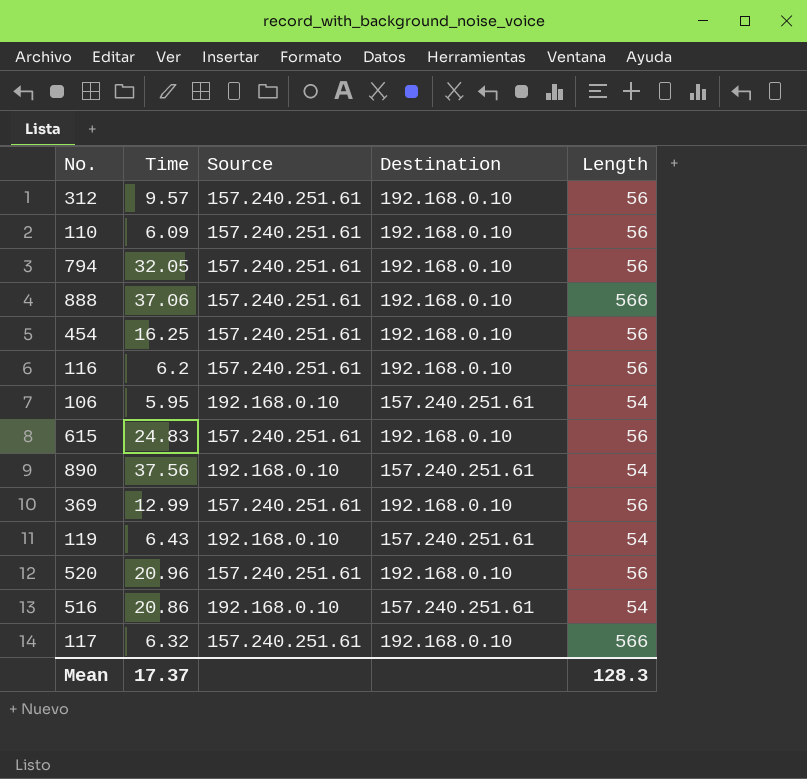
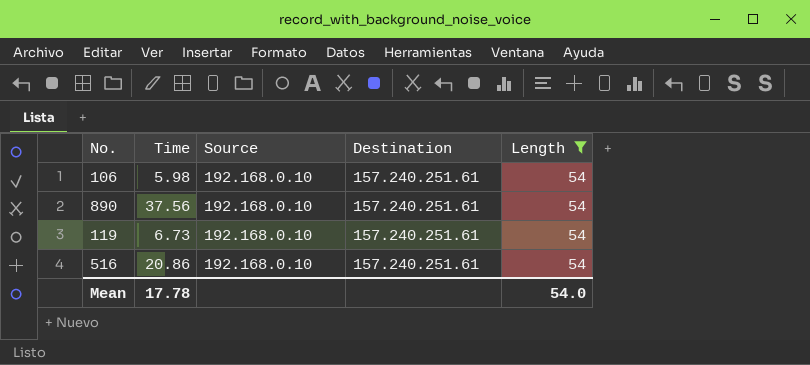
filter: none -> Length = 54
106 | Time: 5.95 -> 5.98
119 | Time: 6.43 -> 6.73
Mean | Time: 17.37 -> 17.78
Mean | Length: 128.3 -> 54.0

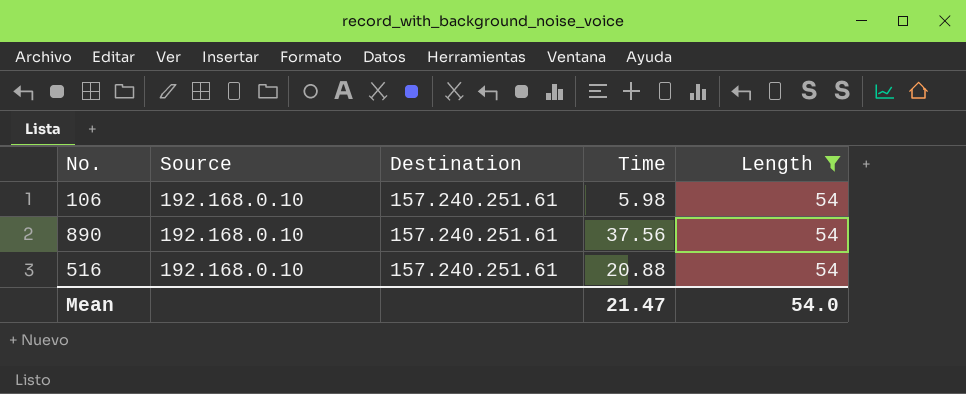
column Time | position: 2 -> 4
row 119: 6.73 | 192.168.0.10 | 157.240.251.61 | 54 -> none
516 | Time: 20.86 -> 20.88
Mean | Time: 17.78 -> 21.47

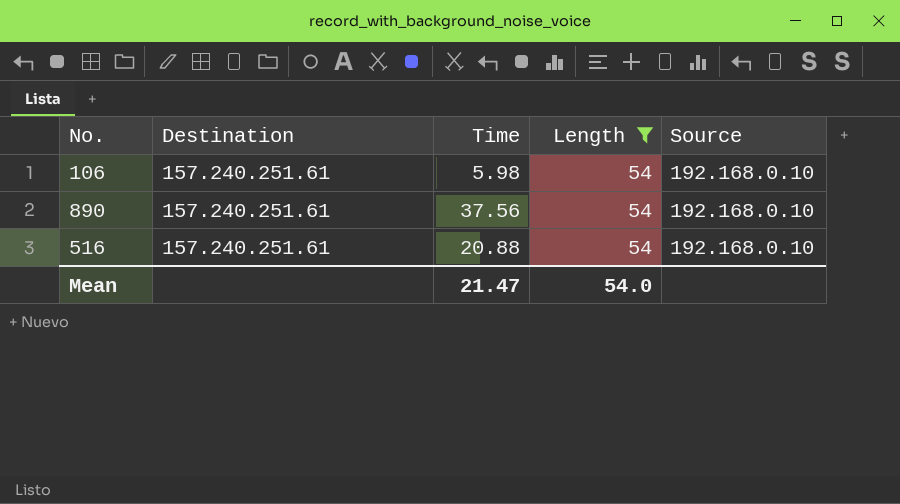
column Source | position: 2 -> 5

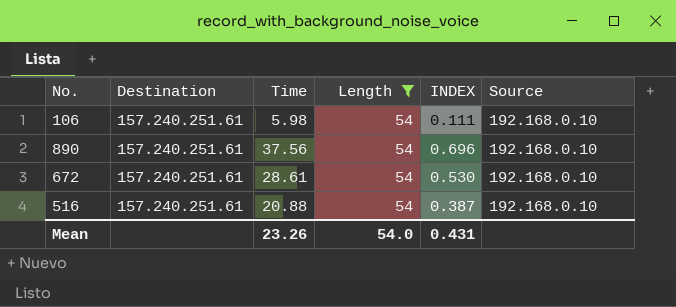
column INDEX | formula: none -> [Time] / [Length]
row 672: none -> 157.240.251.61 | 28.61 | 54 | 0.530 | 192.168.0.10
Mean | Time: 21.47 -> 23.26

